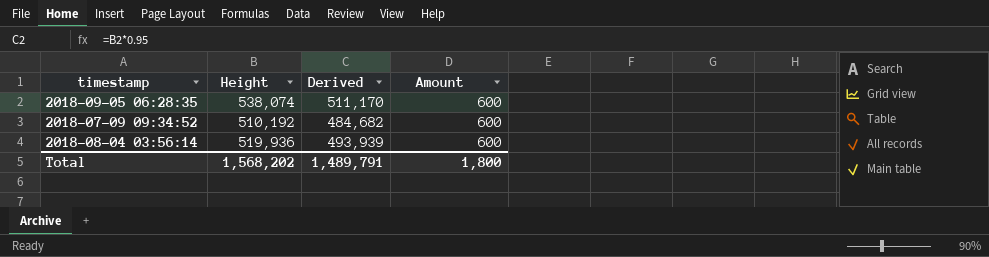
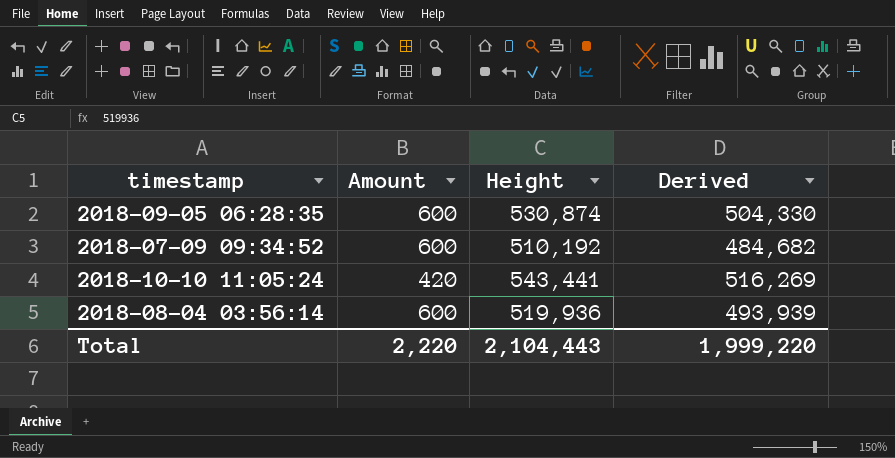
column Amount | position: 4 -> 2
2018-09-05 06:28:35 | Height: 538,074 -> 530,874
2018-09-05 06:28:35 | Derived: 511,170 -> 504,330
row 2018-10-10 11:05:24: none -> 420 | 543,441 | 516,269
Total | Amount: 1,800 -> 2,220
Total | Height: 1,568,202 -> 2,104,443
Total | Derived: 1,489,791 -> 1,999,220

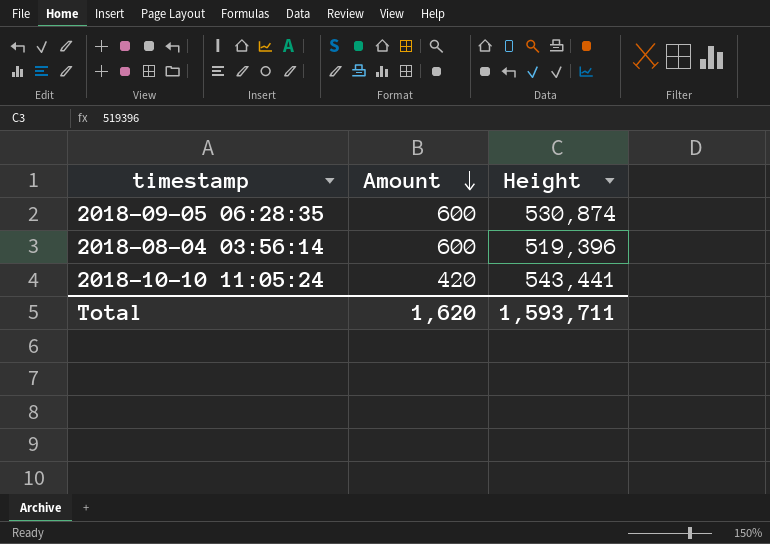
row order: none -> Amount descending
column Derived | formula: [Height] * 0.95 -> none
row 2018-07-09 09:34:52: 600 | 510,192 | 484,682 -> none
2018-08-04 03:56:14 | Height: 519,936 -> 519,396
Total | Amount: 2,220 -> 1,620
Total | Height: 2,104,443 -> 1,593,711

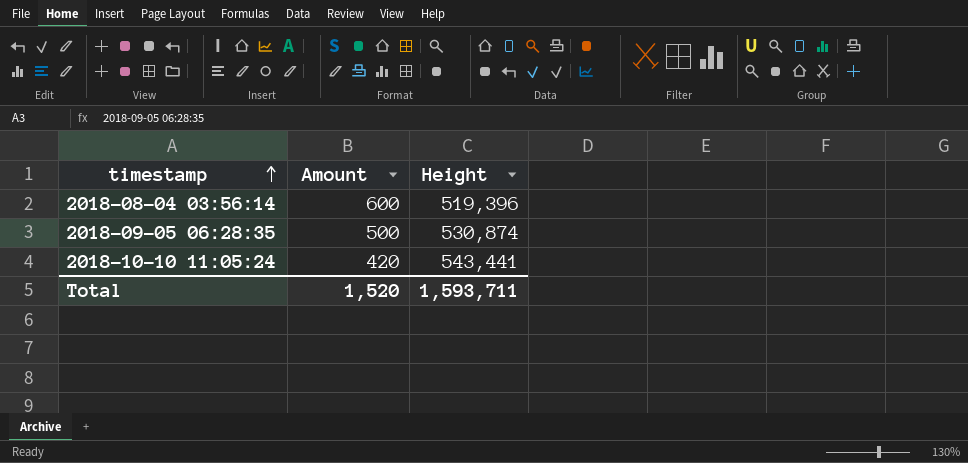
row order: Amount descending -> timestamp ascending
2018-09-05 06:28:35 | Amount: 600 -> 500
Total | Amount: 1,620 -> 1,520

